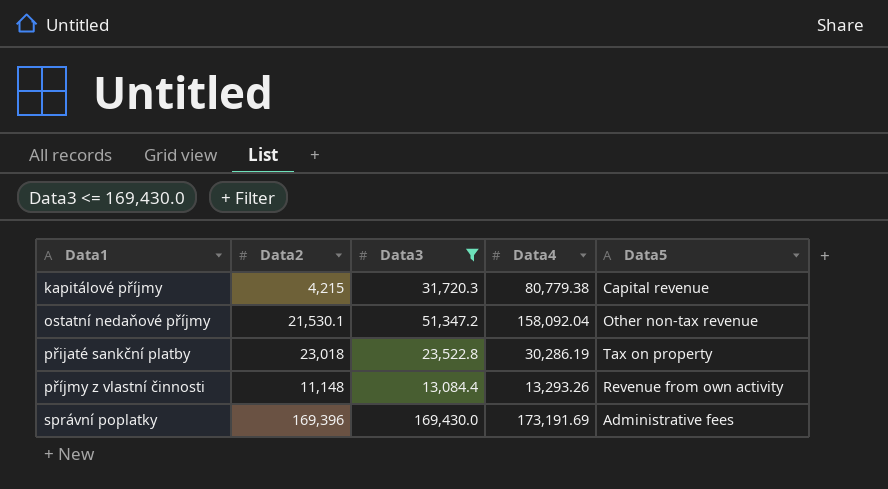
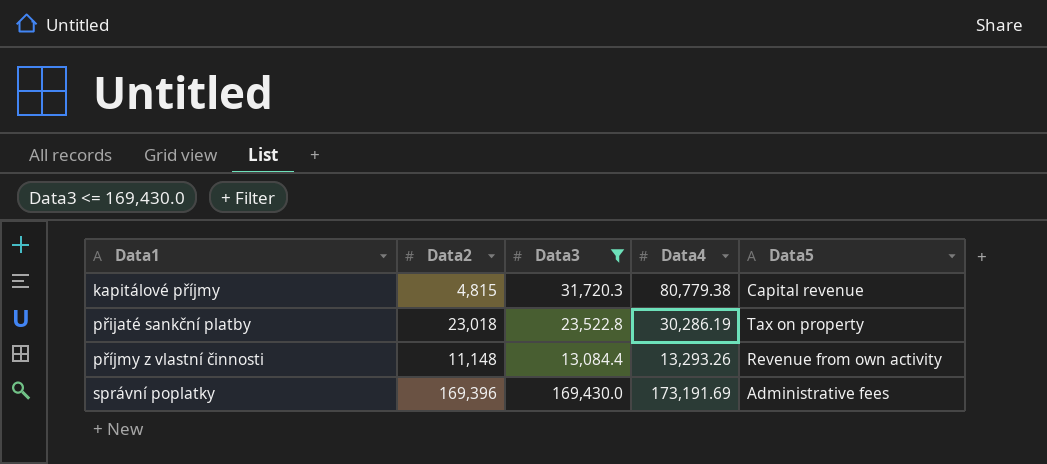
row ostatní nedaňové příjmy: 21,530.1 | 51,347.2 | 158,092.04 | Other non-tax revenue -> none
kapitálové příjmy | Data2: 4,215 -> 4,815

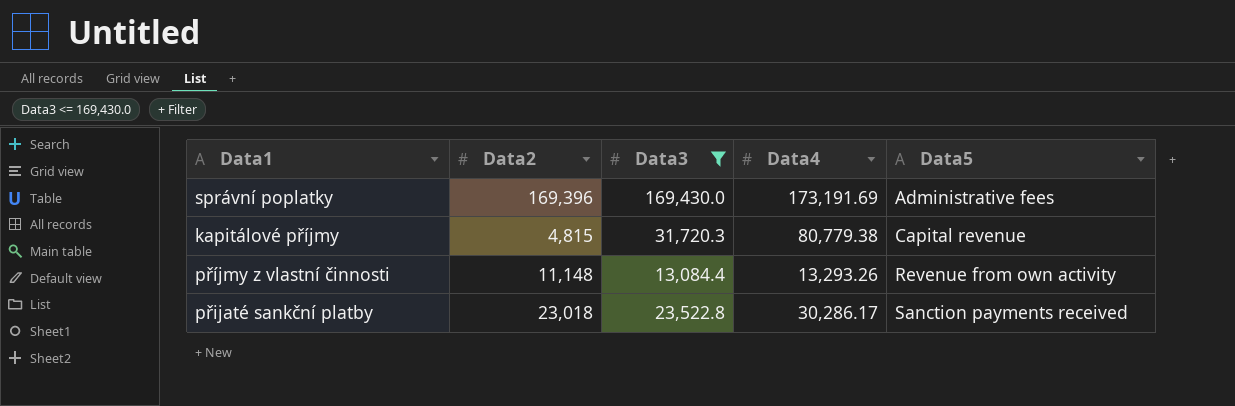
row order: Data1 ascending -> Data5 ascending
přijaté sankční platby | Data4: 30,286.19 -> 30,286.17
přijaté sankční platby | Data5: Tax on property -> Sanction payments received

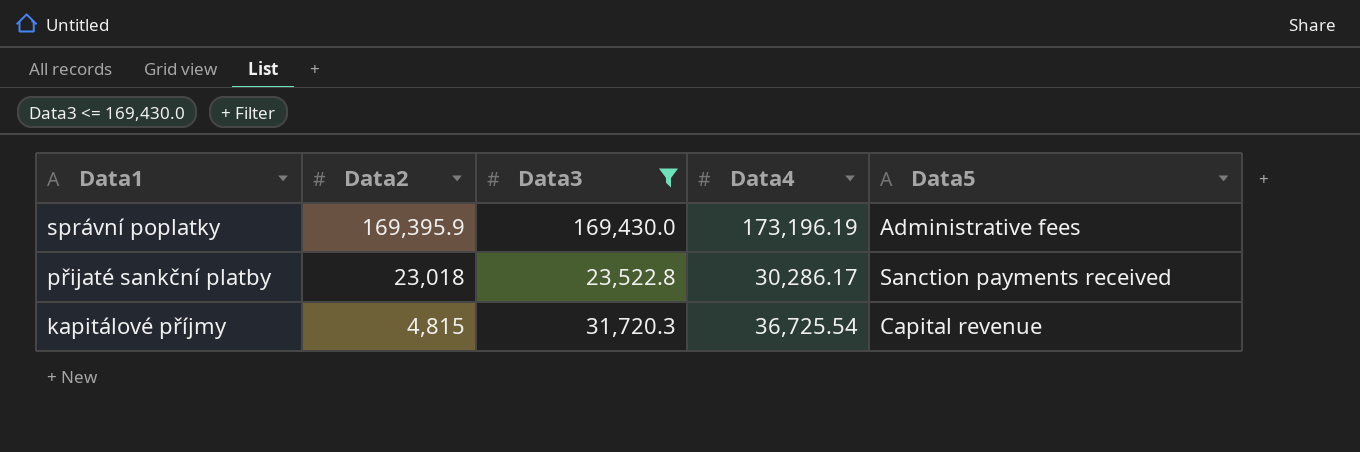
row order: Data5 ascending -> Data1 descending
row příjmy z vlastní činnosti: 11,148 | 13,084.4 | 13,293.26 | Revenue from own activity -> none
správní poplatky | Data2: 169,396 -> 169,395.9
správní poplatky | Data4: 173,191.69 -> 173,196.19
kapitálové příjmy | Data4: 80,779.38 -> 36,725.54

